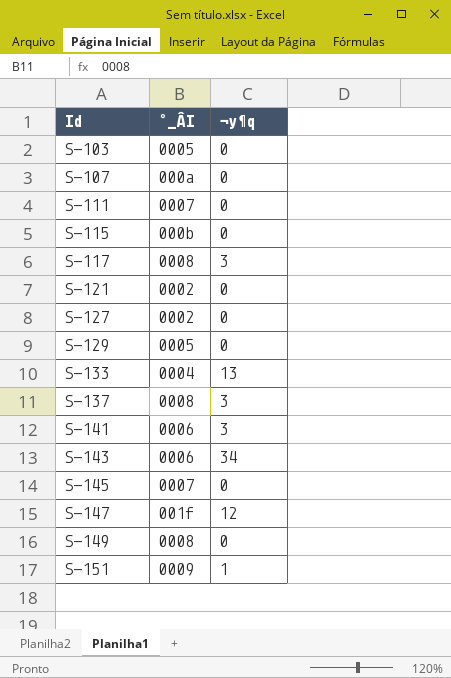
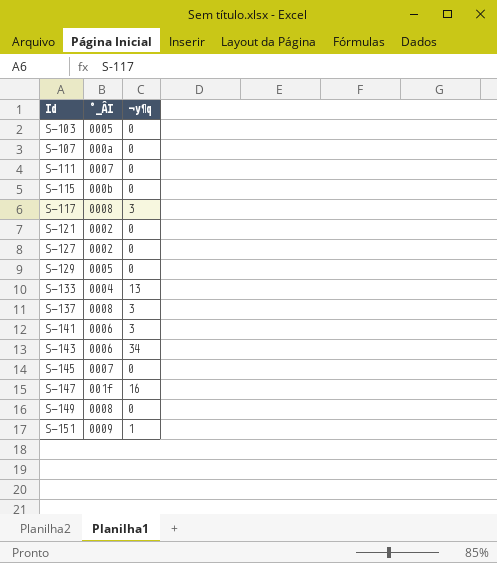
S-147 | ¬y¶q: 12 -> 16

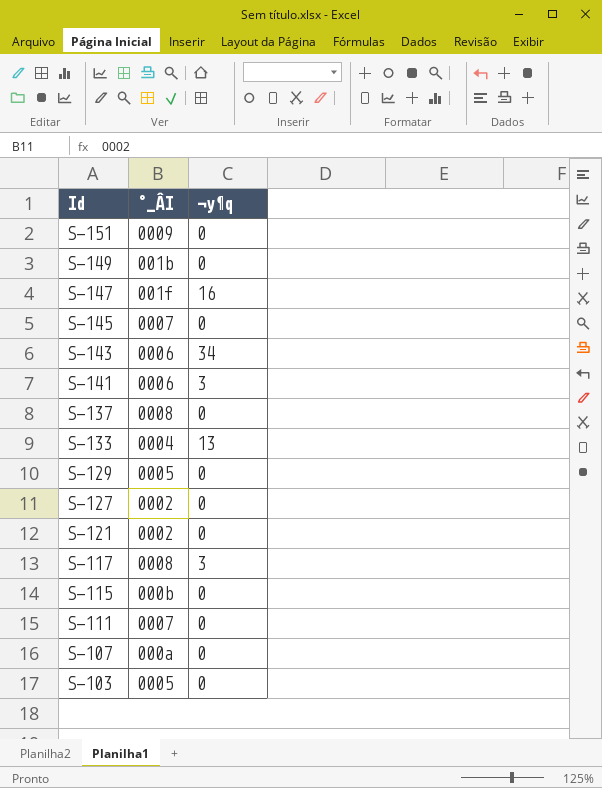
row order: Id ascending -> Id descending
S-151 | ¬y¶q: 1 -> 0
S-149 | °_ÂI: 0008 -> 001b
S-137 | ¬y¶q: 3 -> 0

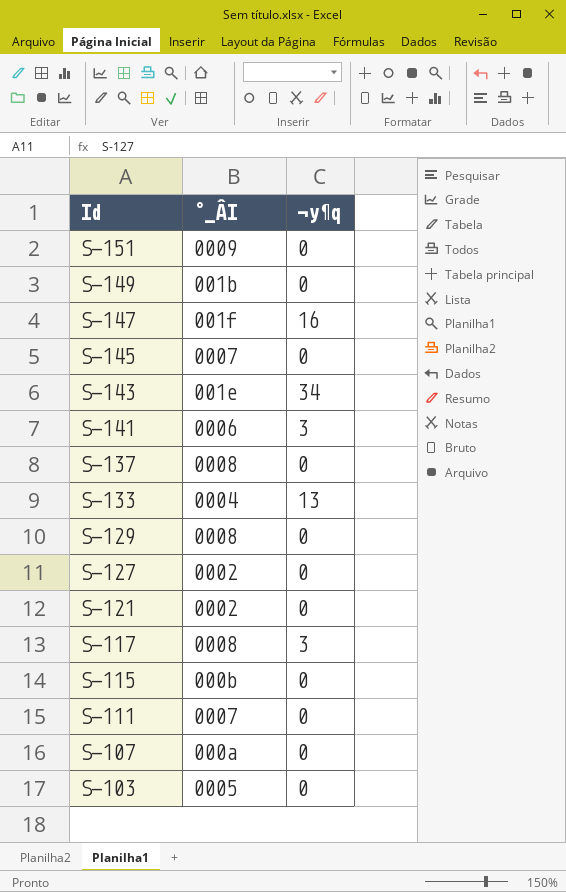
S-143 | °_ÂI: 0006 -> 001e
S-129 | °_ÂI: 0005 -> 0008

